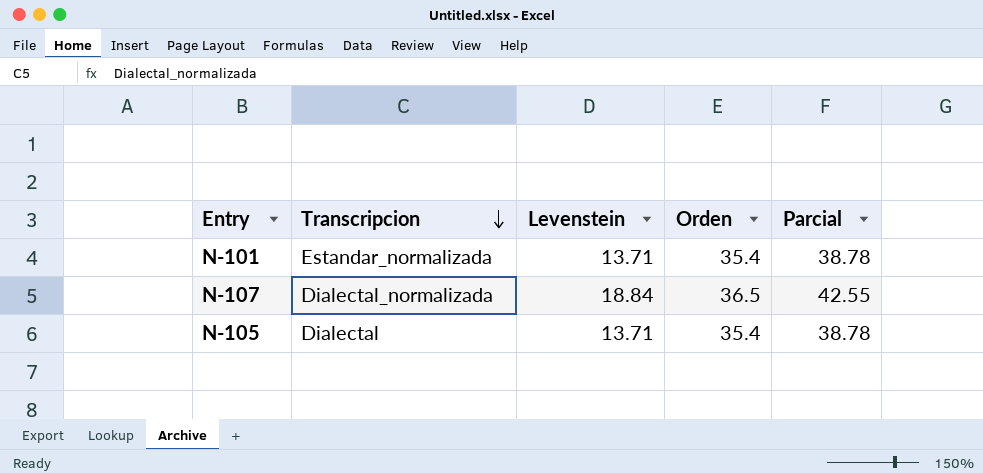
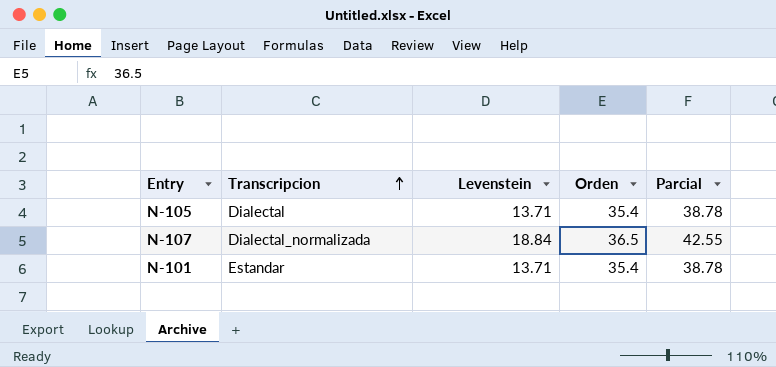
row order: Transcripcion descending -> Transcripcion ascending
N-101 | Transcripcion: Estandar_normalizada -> Estandar

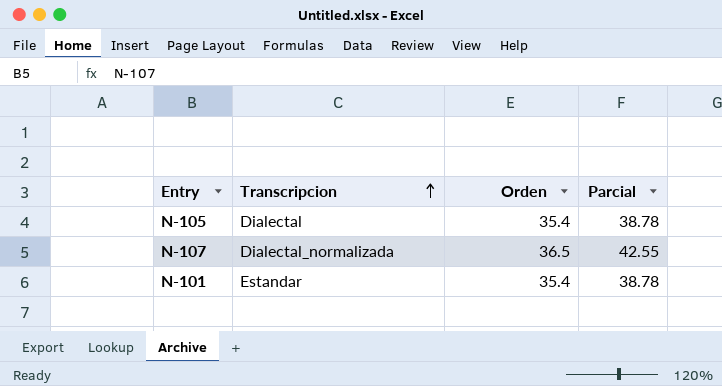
column Levenstein | position: 3 -> none

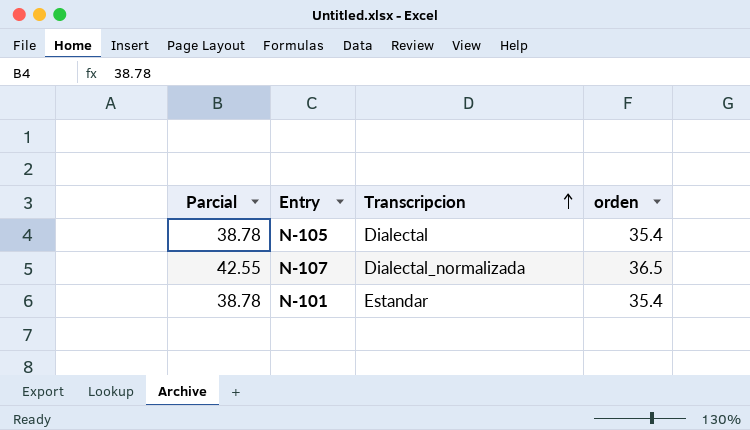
column Parcial | position: 4 -> 1
column name: Orden -> orden

